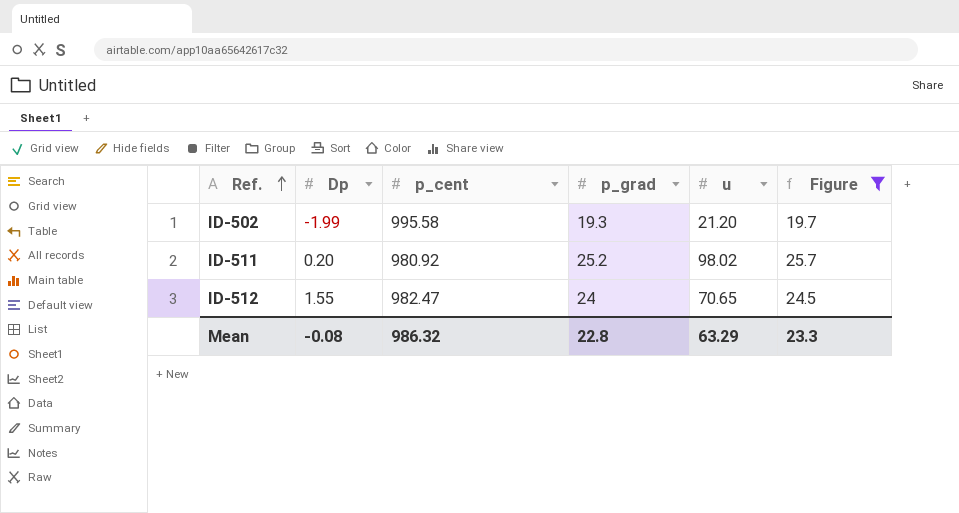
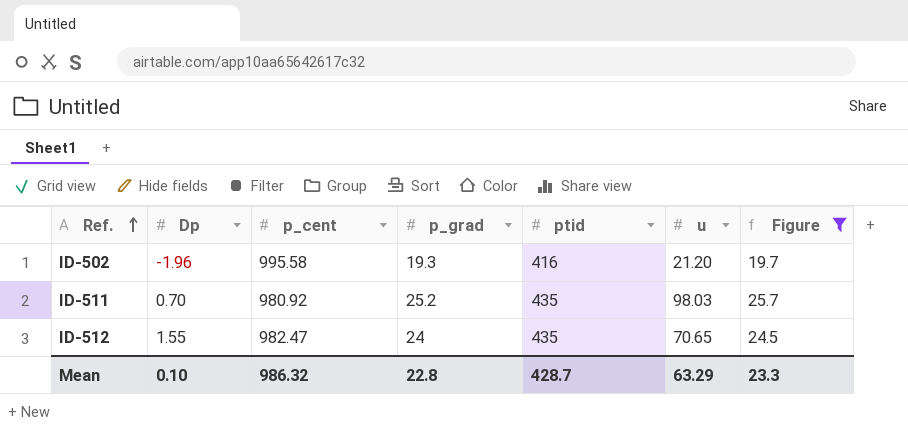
column ptid | position: none -> 5
ID-502 | Dp: -1.99 -> -1.96
ID-511 | Dp: 0.20 -> 0.70
ID-511 | u: 98.02 -> 98.03
Mean | Dp: -0.08 -> 0.10

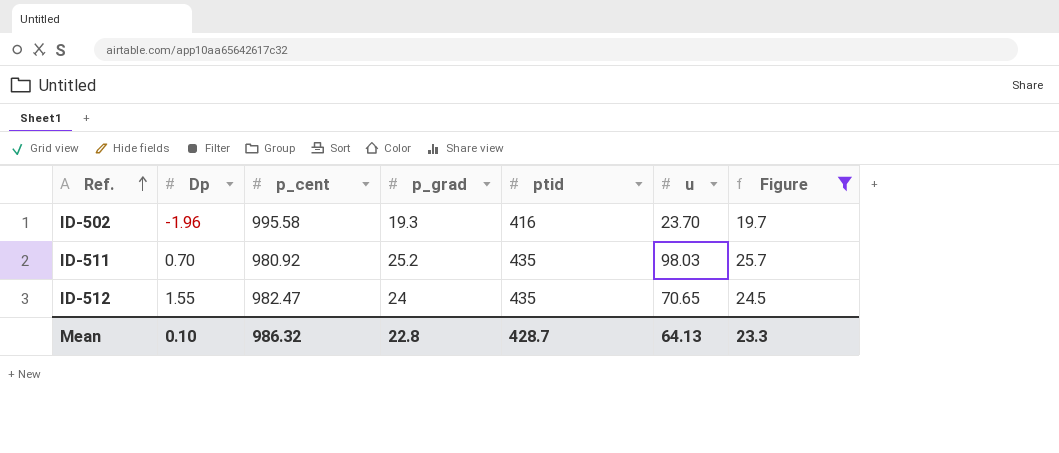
ID-502 | u: 21.20 -> 23.70
Mean | u: 63.29 -> 64.13

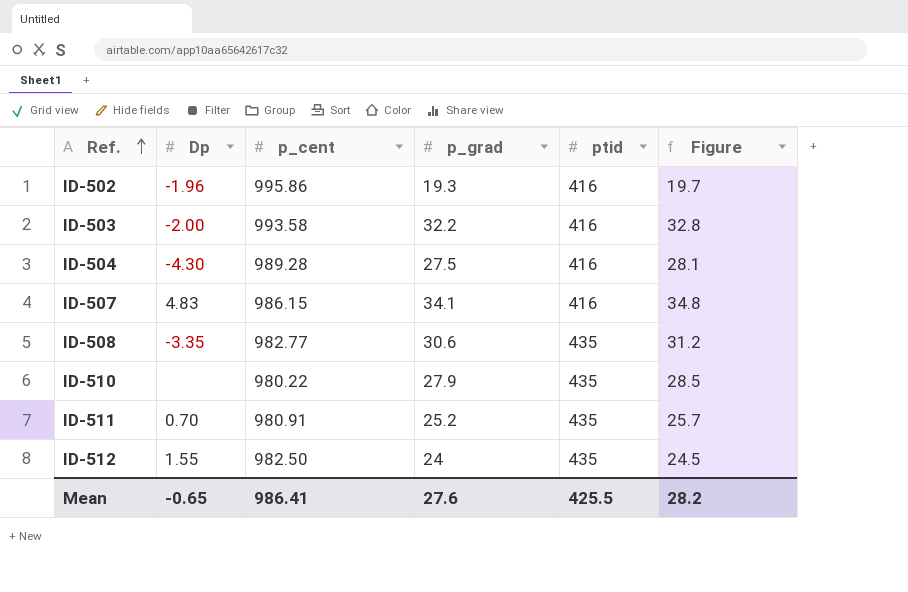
filter: Figure <= 25.7 -> none
column u | position: 6 -> none
ID-502 | p_cent: 995.58 -> 995.86
ID-511 | p_cent: 980.92 -> 980.91
ID-512 | p_cent: 982.47 -> 982.50
Mean | Dp: 0.10 -> -0.65
Mean | p_cent: 986.32 -> 986.41
Mean | p_grad: 22.8 -> 27.6
Mean | ptid: 428.7 -> 425.5
Mean | Figure: 23.3 -> 28.2

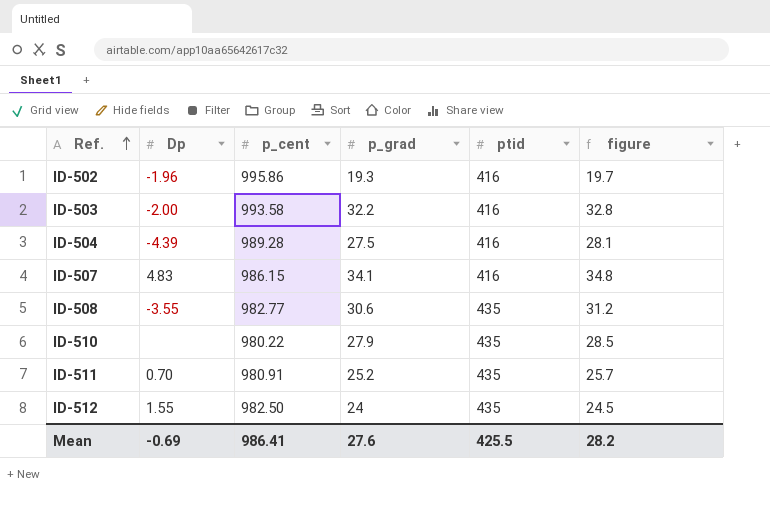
column name: Figure -> figure
ID-504 | Dp: -4.30 -> -4.39
ID-508 | Dp: -3.35 -> -3.55
Mean | Dp: -0.65 -> -0.69

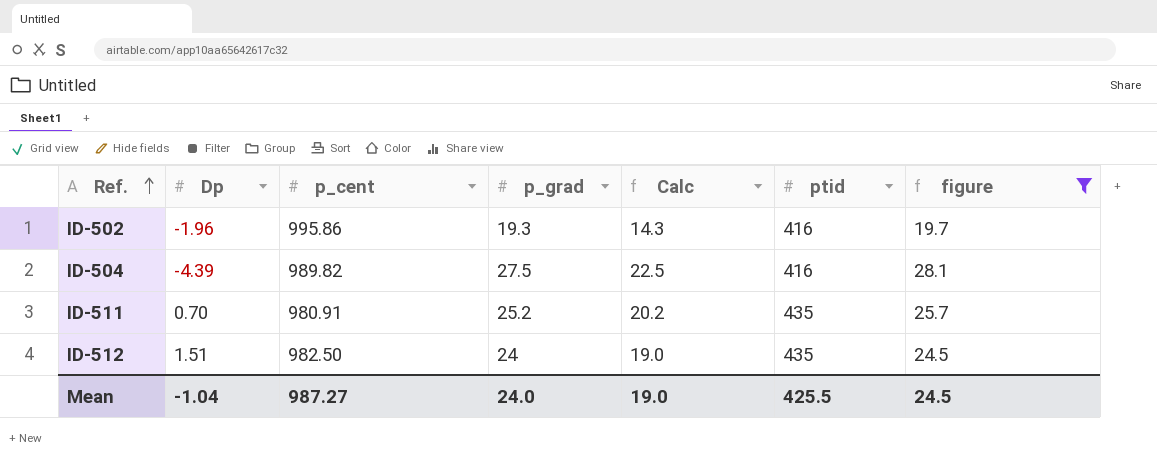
filter: none -> figure <= 28.1
column Calc | formula: none -> [p_grad] - 5
ID-504 | p_cent: 989.28 -> 989.82
ID-512 | Dp: 1.55 -> 1.51
Mean | Dp: -0.69 -> -1.04
Mean | p_cent: 986.41 -> 987.27
Mean | p_grad: 27.6 -> 24.0
Mean | figure: 28.2 -> 24.5

